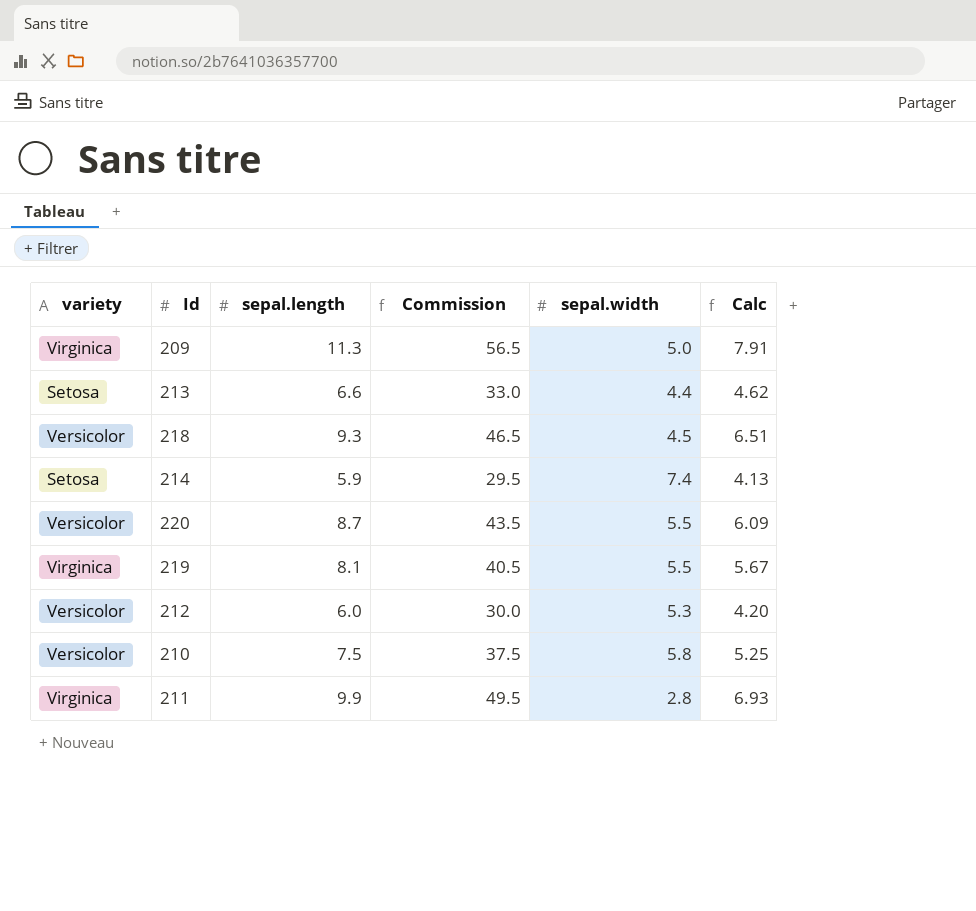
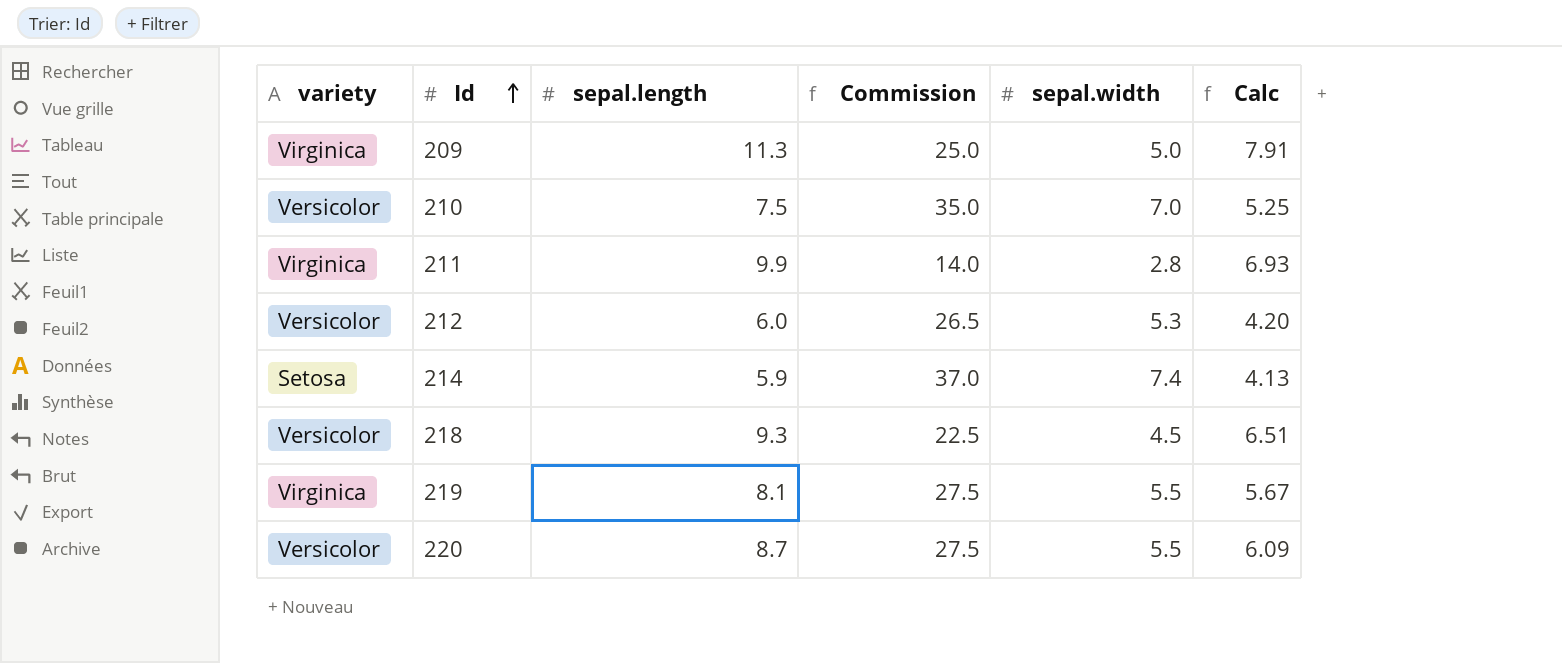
row order: none -> Id ascending
column Commission | formula: [sepal.length] * 5 -> [sepal.width] * 5
row 213: Setosa | 6.6 | 33.0 | 4.4 | 4.62 -> none
210 | sepal.width: 5.8 -> 7.0

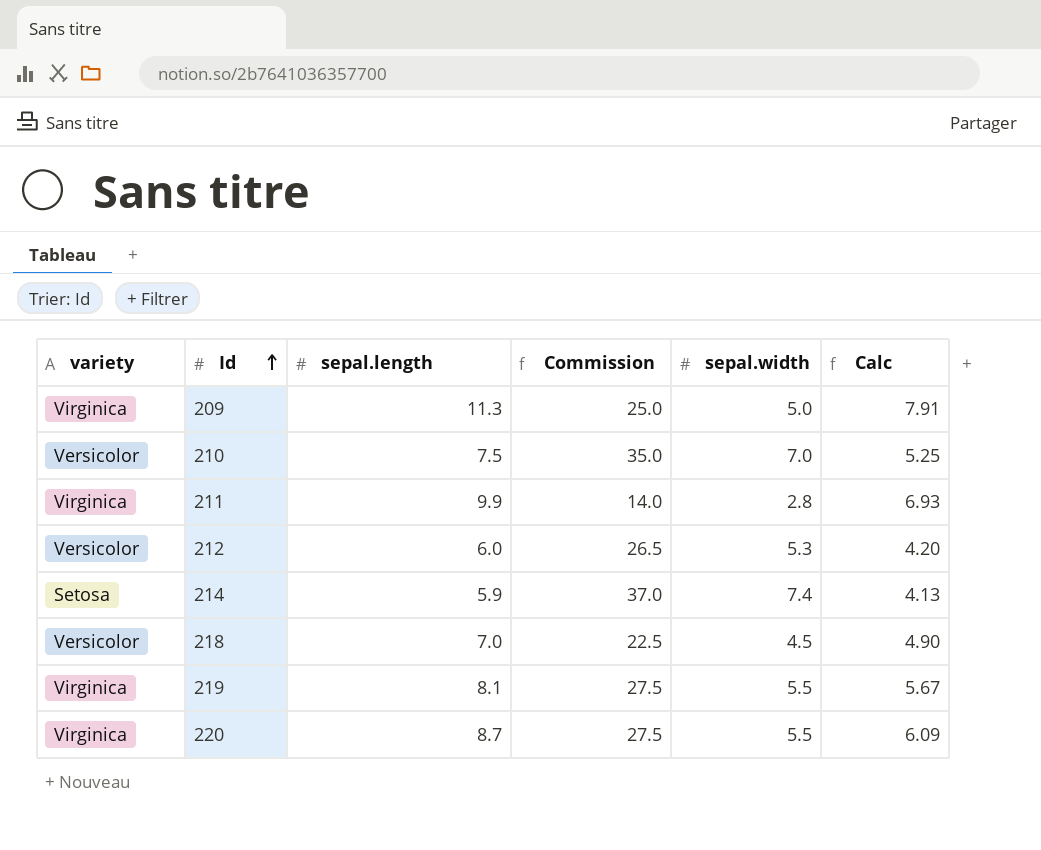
218 | sepal.length: 9.3 -> 7.0
218 | Calc: 6.51 -> 4.90
220 | variety: Versicolor -> Virginica

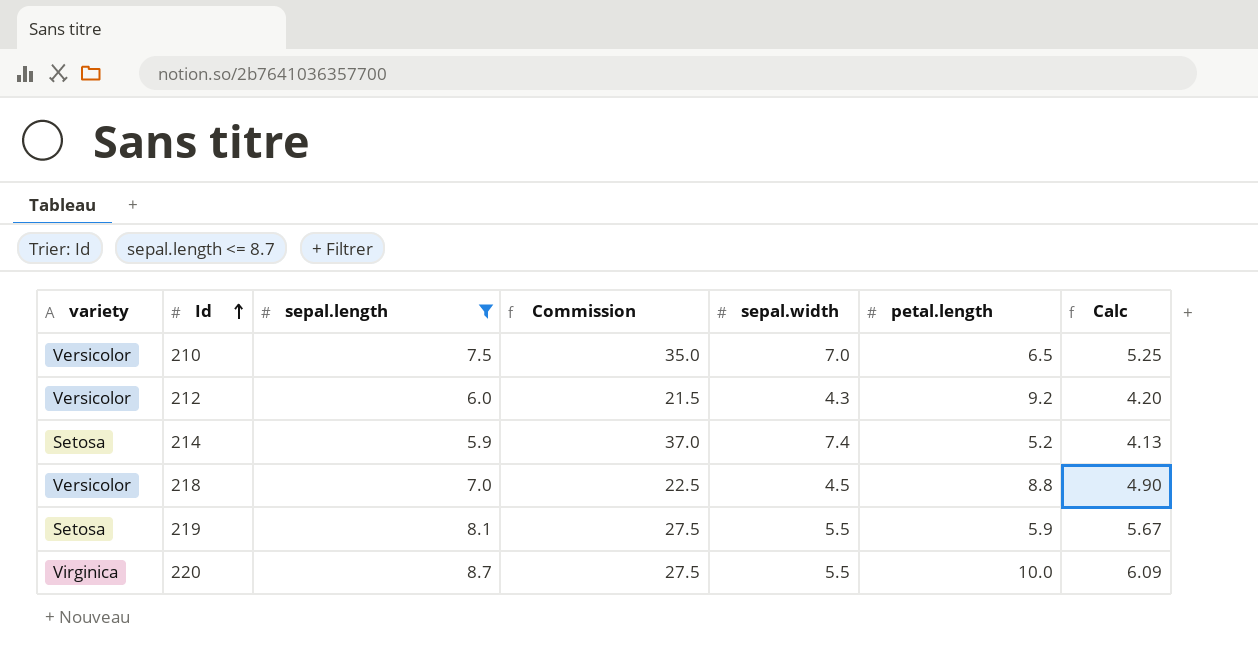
filter: none -> sepal.length <= 8.7
column petal.length | position: none -> 6
212 | Commission: 26.5 -> 21.5
212 | sepal.width: 5.3 -> 4.3
219 | variety: Virginica -> Setosa

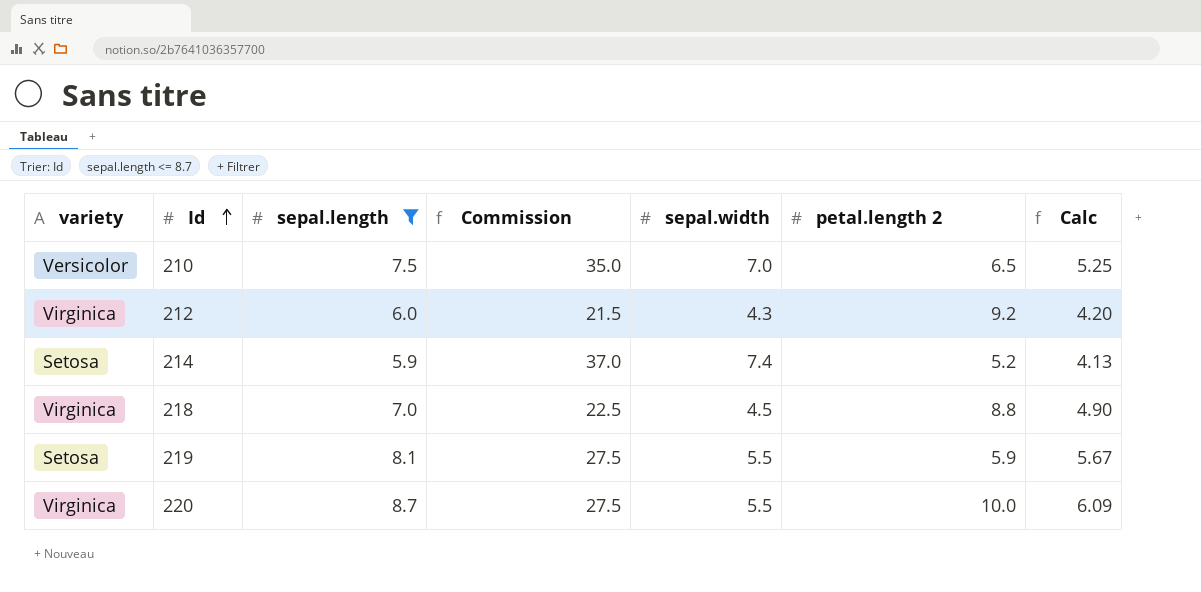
column name: petal.length -> petal.length 2
212 | variety: Versicolor -> Virginica
218 | variety: Versicolor -> Virginica

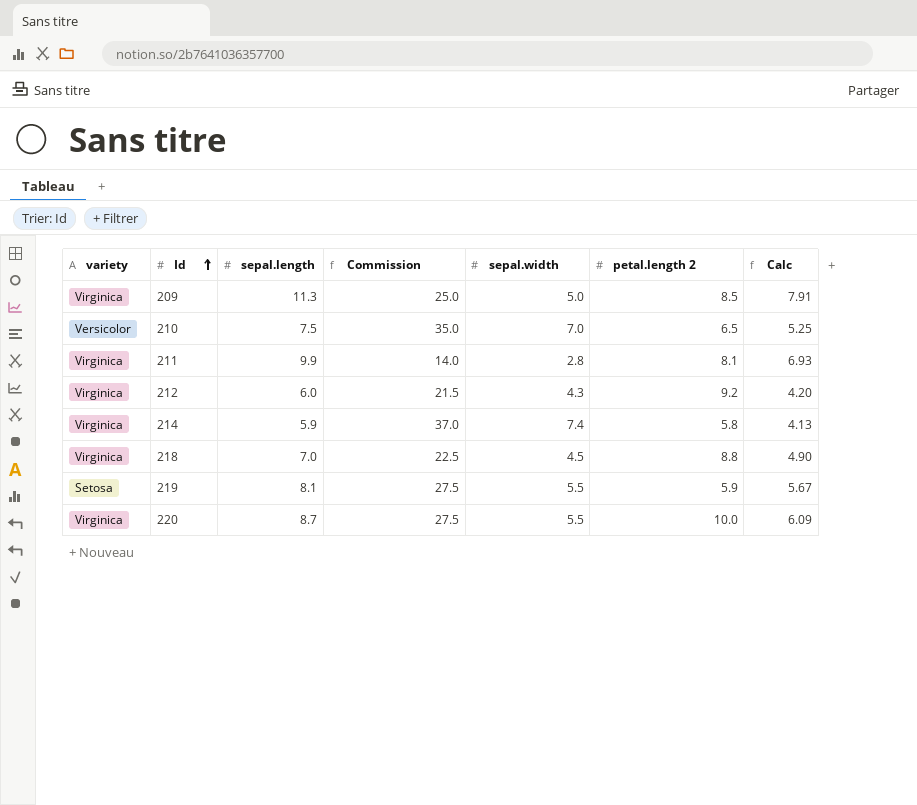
filter: sepal.length <= 8.7 -> none
214 | variety: Setosa -> Virginica
214 | petal.length 2: 5.2 -> 5.8

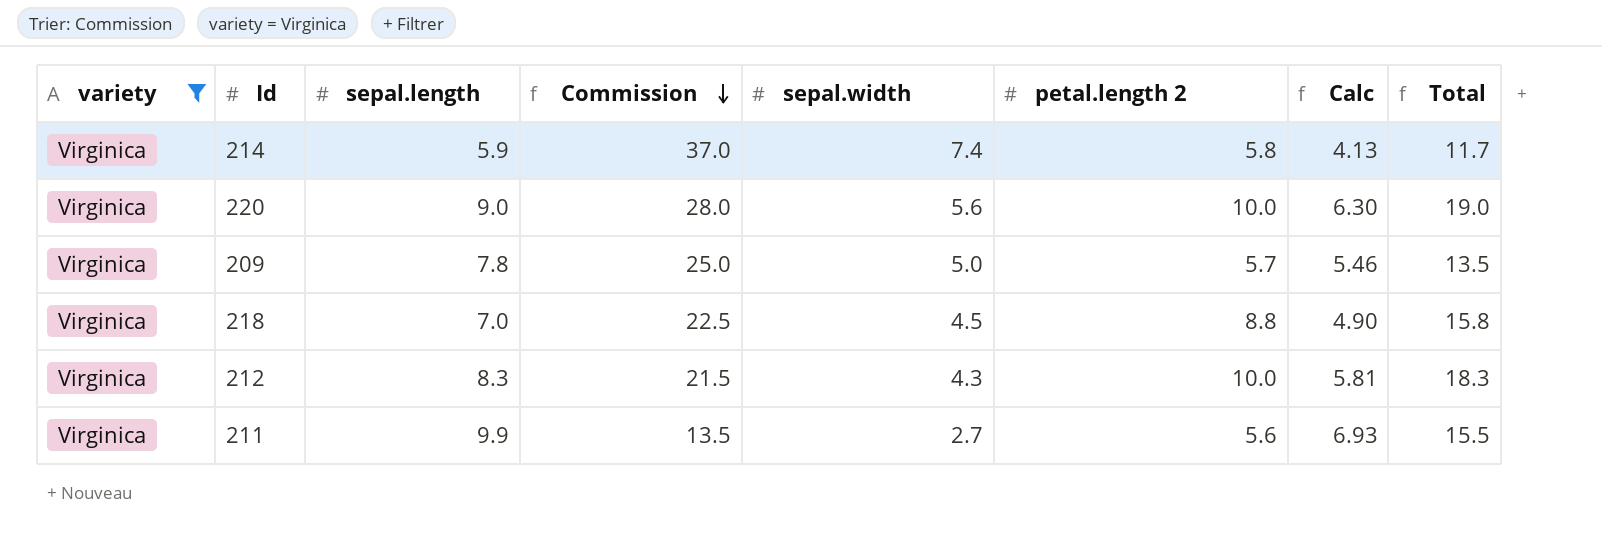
filter: none -> variety = Virginica
row order: Id ascending -> Commission descending
column Total | formula: none -> [sepal.length] + [petal.length 2]
220 | sepal.length: 8.7 -> 9.0
220 | Commission: 27.5 -> 28.0
220 | sepal.width: 5.5 -> 5.6
220 | Calc: 6.09 -> 6.30
209 | sepal.length: 11.3 -> 7.8
209 | petal.length 2: 8.5 -> 5.7
209 | Calc: 7.91 -> 5.46
212 | sepal.length: 6.0 -> 8.3
212 | petal.length 2: 9.2 -> 10.0
212 | Calc: 4.20 -> 5.81
211 | Commission: 14.0 -> 13.5
211 | sepal.width: 2.8 -> 2.7
211 | petal.length 2: 8.1 -> 5.6

